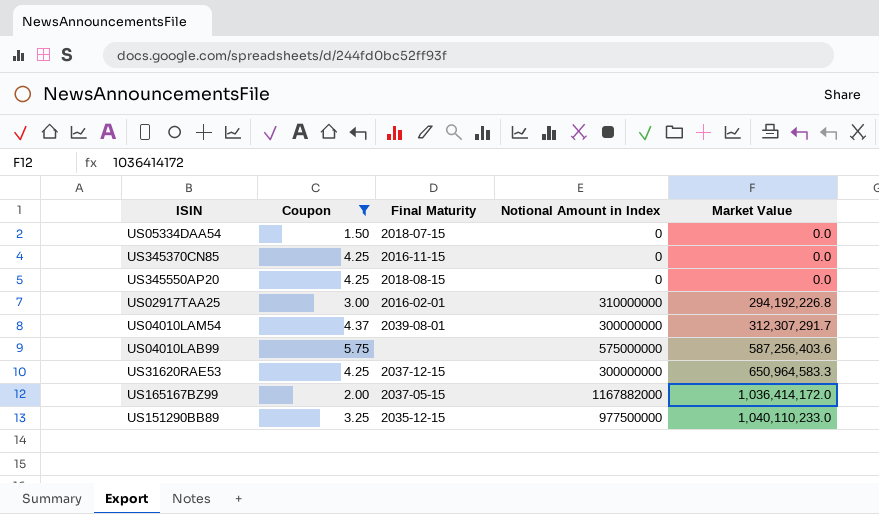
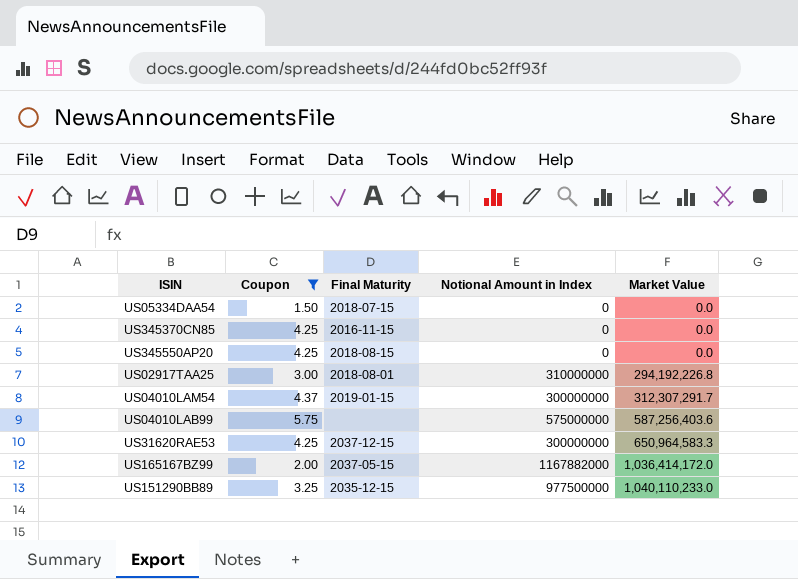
US02917TAA25 | Final Maturity: 2016-02-01 -> 2018-08-01
US04010LAM54 | Final Maturity: 2039-08-01 -> 2019-01-15

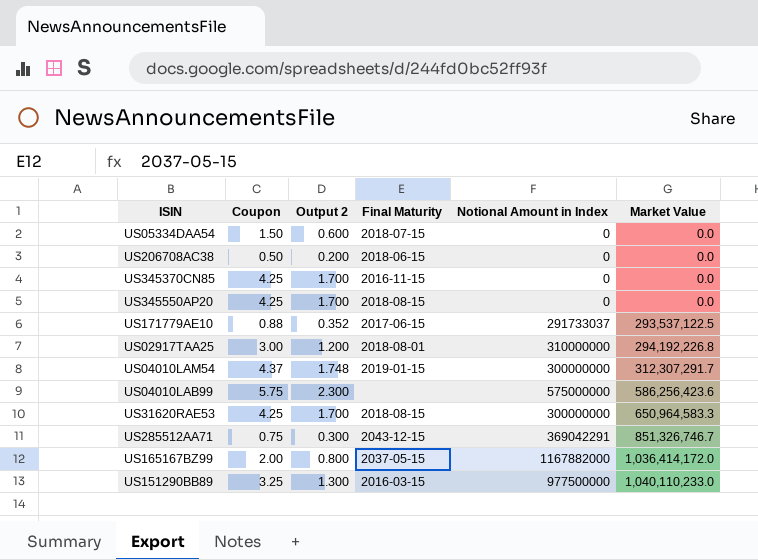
filter: Coupon >= 1.50 -> none
column Output 2 | formula: none -> [Coupon] * 0.4
US04010LAB99 | Market Value: 587,256,403.6 -> 586,256,423.6
US31620RAE53 | Final Maturity: 2037-12-15 -> 2018-08-15
US151290BB89 | Final Maturity: 2035-12-15 -> 2016-03-15

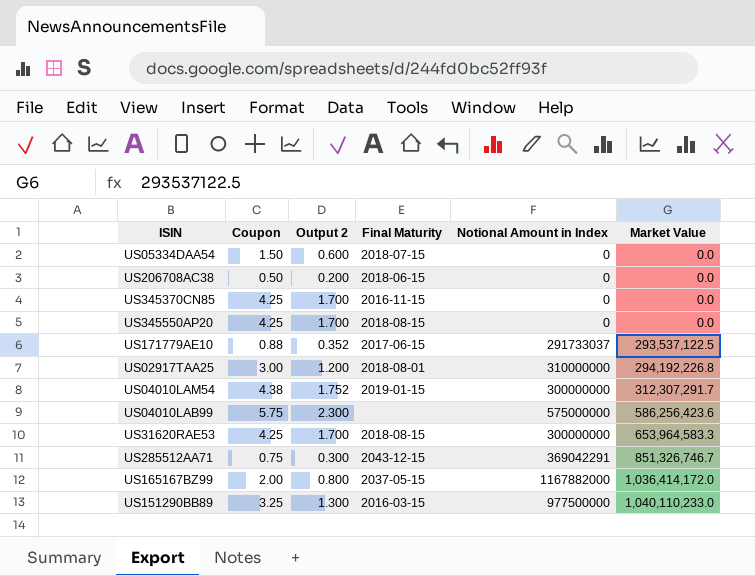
US04010LAM54 | Coupon: 4.37 -> 4.38
US04010LAM54 | Output 2: 1.748 -> 1.752
US31620RAE53 | Market Value: 650,964,583.3 -> 653,964,583.3

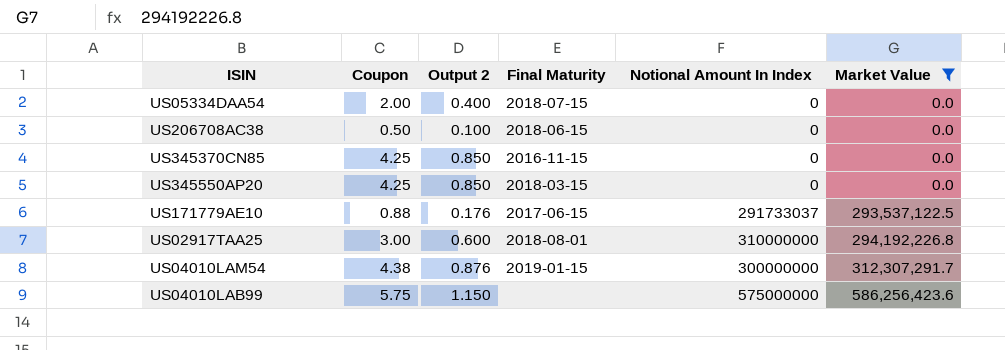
filter: none -> Market Value <= 586,256,423.6
column Output 2 | formula: [Coupon] * 0.4 -> [Coupon] * 0.2
column name: Notional Amount in Index -> Notional Amount In Index
US05334DAA54 | Coupon: 1.50 -> 2.00
US345550AP20 | Final Maturity: 2018-08-15 -> 2018-03-15

